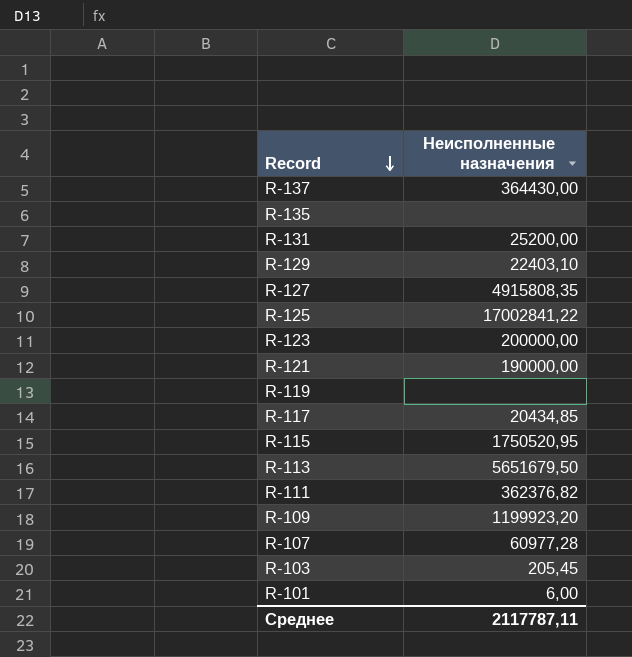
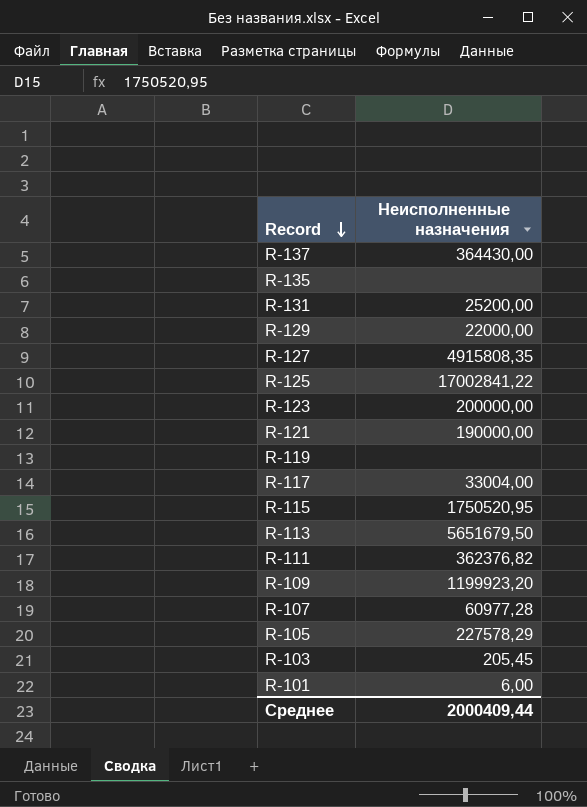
R-129 | Неисполненные назначения: 22403,10 -> 22000,00
R-117 | Неисполненные назначения: 20434,85 -> 33004,00
row R-105: none -> 227578,29
Среднее | Неисполненные назначения: 2117787,11 -> 2000409,44

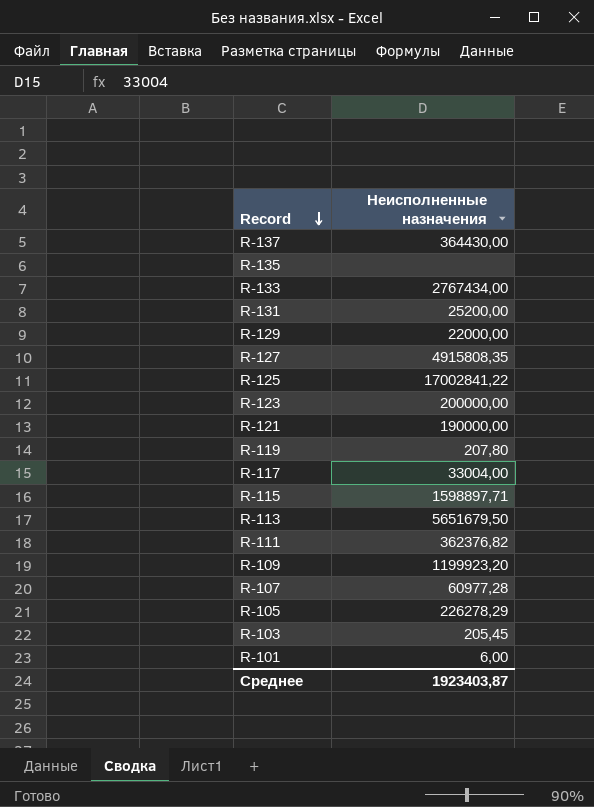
row R-133: none -> 2767434,00
R-119 | Неисполненные назначения: none -> 207,80
R-115 | Неисполненные назначения: 1750520,95 -> 1598897,71
R-105 | Неисполненные назначения: 227578,29 -> 226278,29
Среднее | Неисполненные назначения: 2000409,44 -> 1923403,87

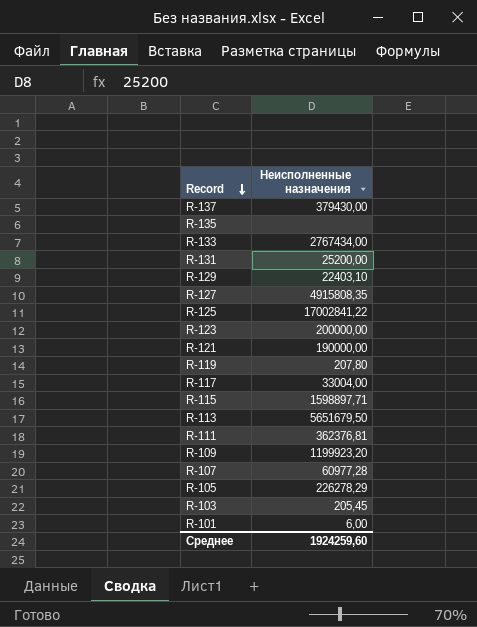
R-137 | Неисполненные назначения: 364430,00 -> 379430,00
R-129 | Неисполненные назначения: 22000,00 -> 22403,10
R-111 | Неисполненные назначения: 362376,82 -> 362376,81
Среднее | Неисполненные назначения: 1923403,87 -> 1924259,60

